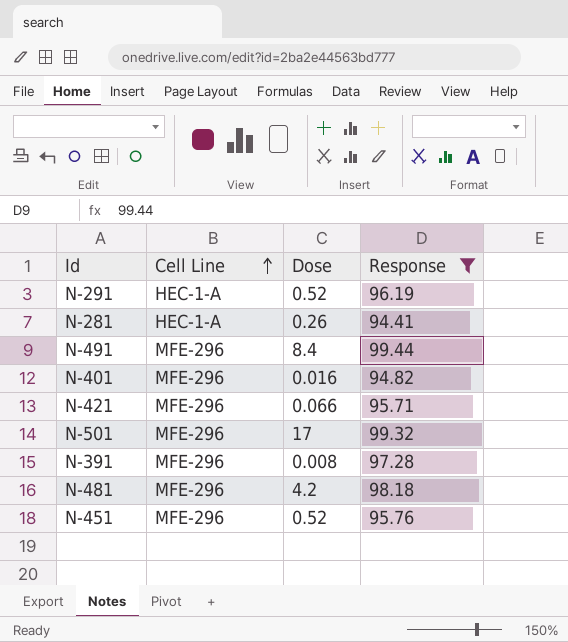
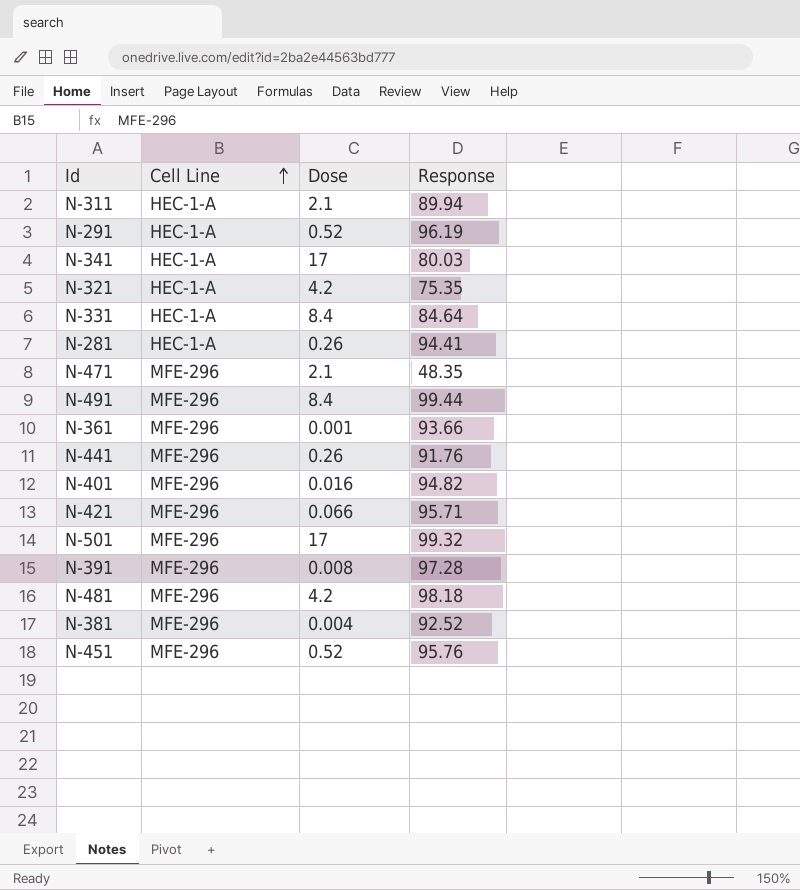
filter: Response >= 94.41 -> none

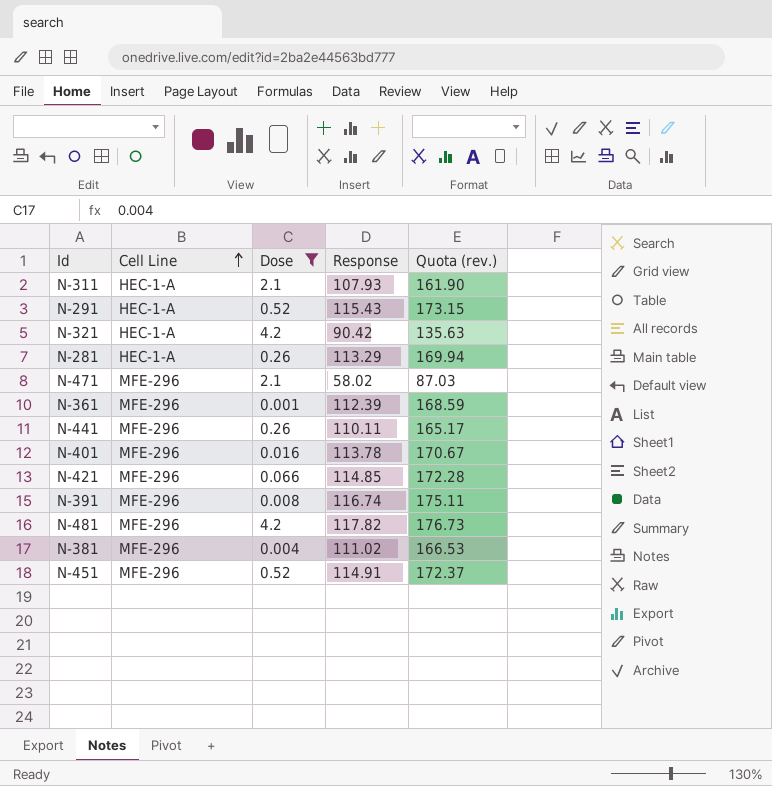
filter: none -> Dose <= 4.2
column Quota (rev.) | formula: none -> [Response] * 1.5
N-311 | Response: 89.94 -> 107.93
N-291 | Response: 96.19 -> 115.43
N-321 | Response: 75.35 -> 90.42
N-281 | Response: 94.41 -> 113.29
N-471 | Response: 48.35 -> 58.02
N-361 | Response: 93.66 -> 112.39
N-441 | Response: 91.76 -> 110.11
N-401 | Response: 94.82 -> 113.78
N-421 | Response: 95.71 -> 114.85
N-391 | Response: 97.28 -> 116.74
N-481 | Response: 98.18 -> 117.82
N-381 | Response: 92.52 -> 111.02
N-451 | Response: 95.76 -> 114.91

